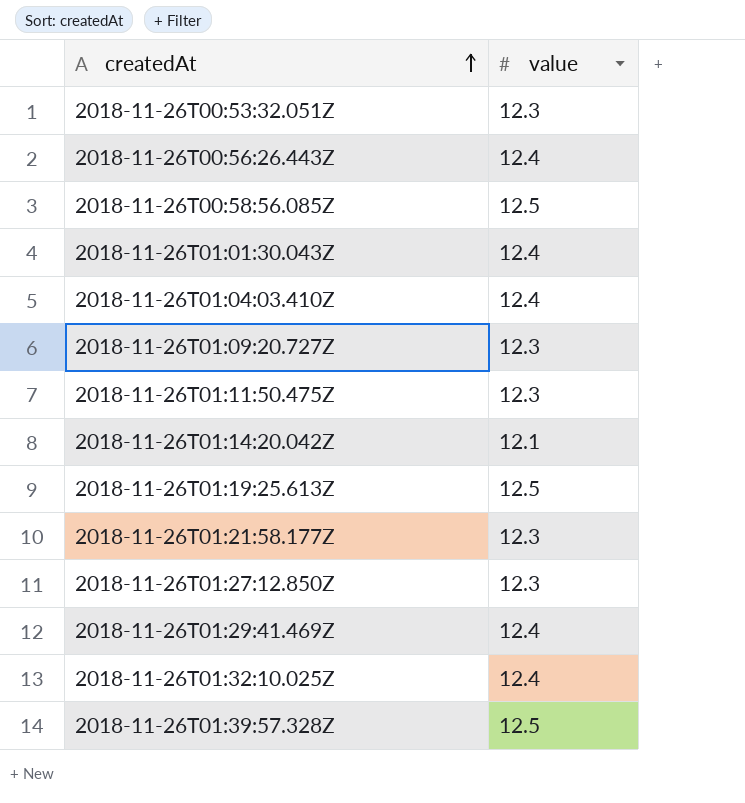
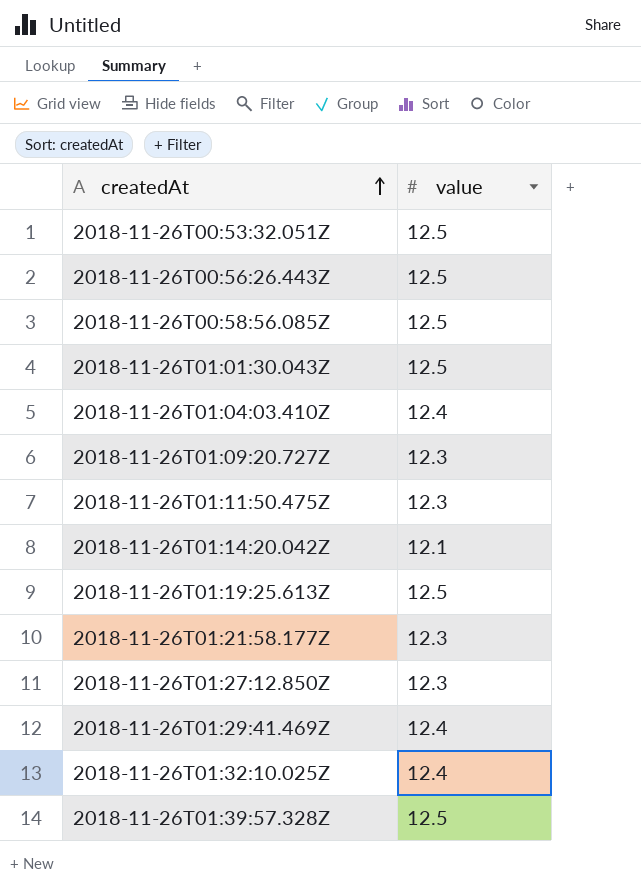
2018-11-26T00:53:32.051Z | value: 12.3 -> 12.5
2018-11-26T00:56:26.443Z | value: 12.4 -> 12.5
2018-11-26T01:01:30.043Z | value: 12.4 -> 12.5

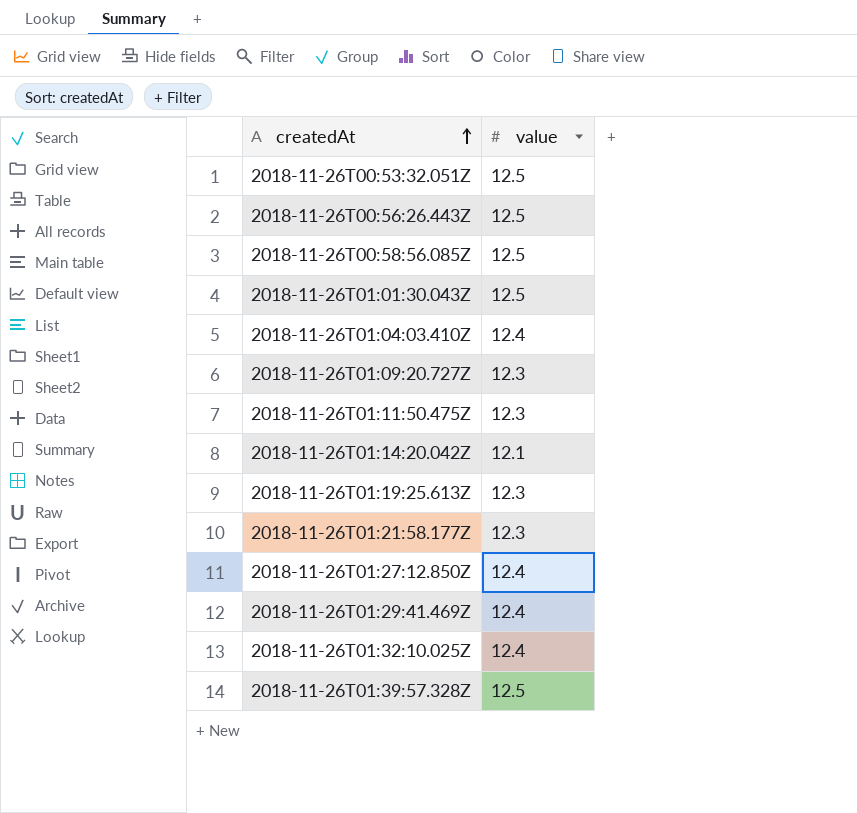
2018-11-26T01:19:25.613Z | value: 12.5 -> 12.3
2018-11-26T01:27:12.850Z | value: 12.3 -> 12.4

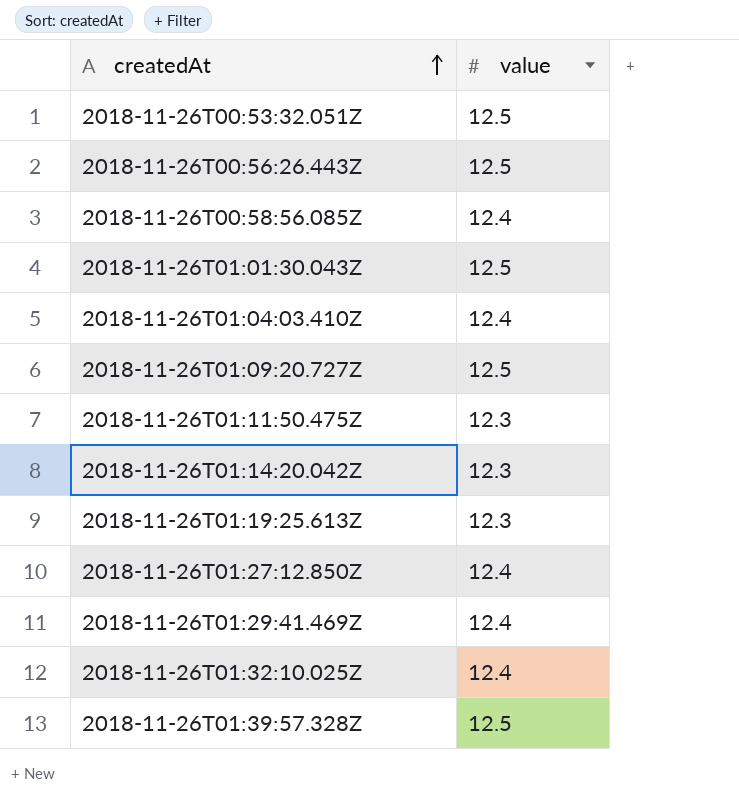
row 2018-11-26T01:21:58.177Z: 12.3 -> none
2018-11-26T00:58:56.085Z | value: 12.5 -> 12.4
2018-11-26T01:09:20.727Z | value: 12.3 -> 12.5
2018-11-26T01:14:20.042Z | value: 12.1 -> 12.3

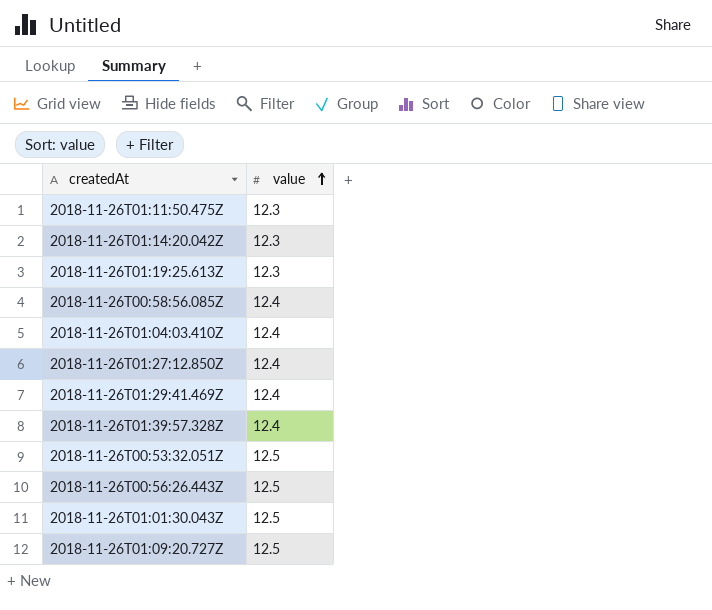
row order: createdAt ascending -> value ascending
row 2018-11-26T01:32:10.025Z: 12.4 -> none
2018-11-26T01:39:57.328Z | value: 12.5 -> 12.4

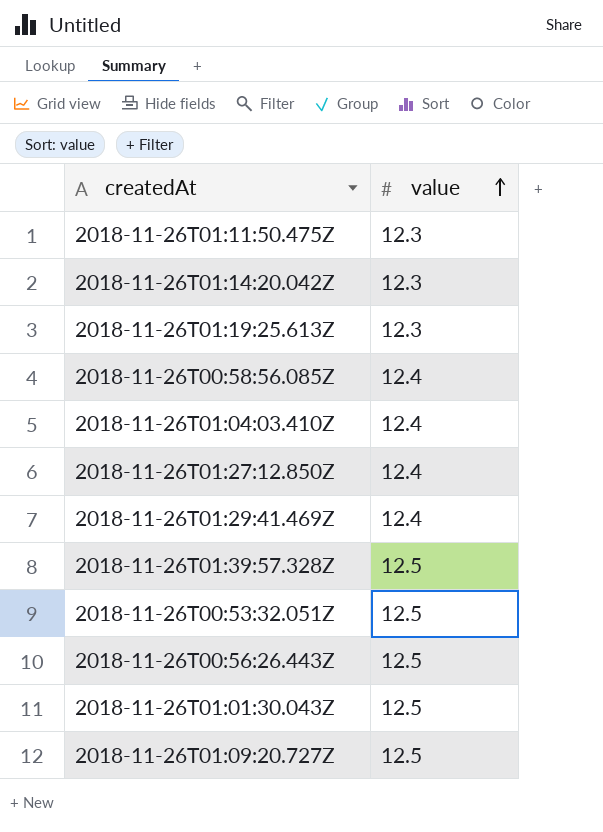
2018-11-26T01:39:57.328Z | value: 12.4 -> 12.5

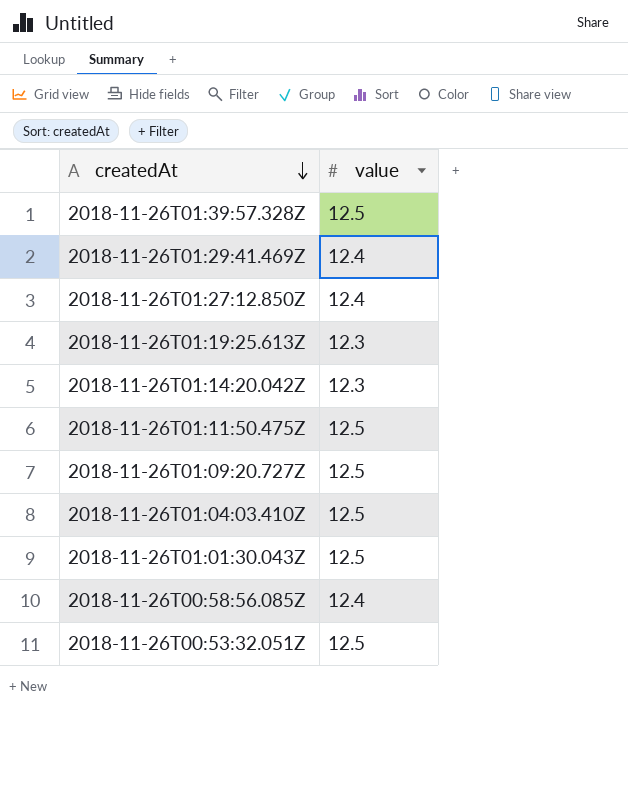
row order: value ascending -> createdAt descending
row 2018-11-26T00:56:26.443Z: 12.5 -> none
2018-11-26T01:11:50.475Z | value: 12.3 -> 12.5
2018-11-26T01:04:03.410Z | value: 12.4 -> 12.5

